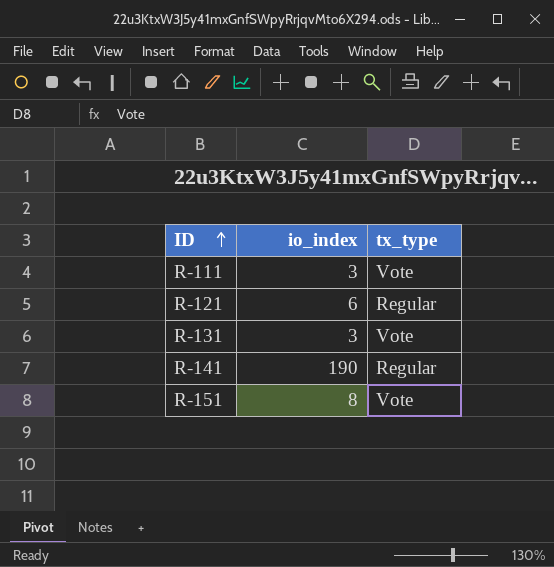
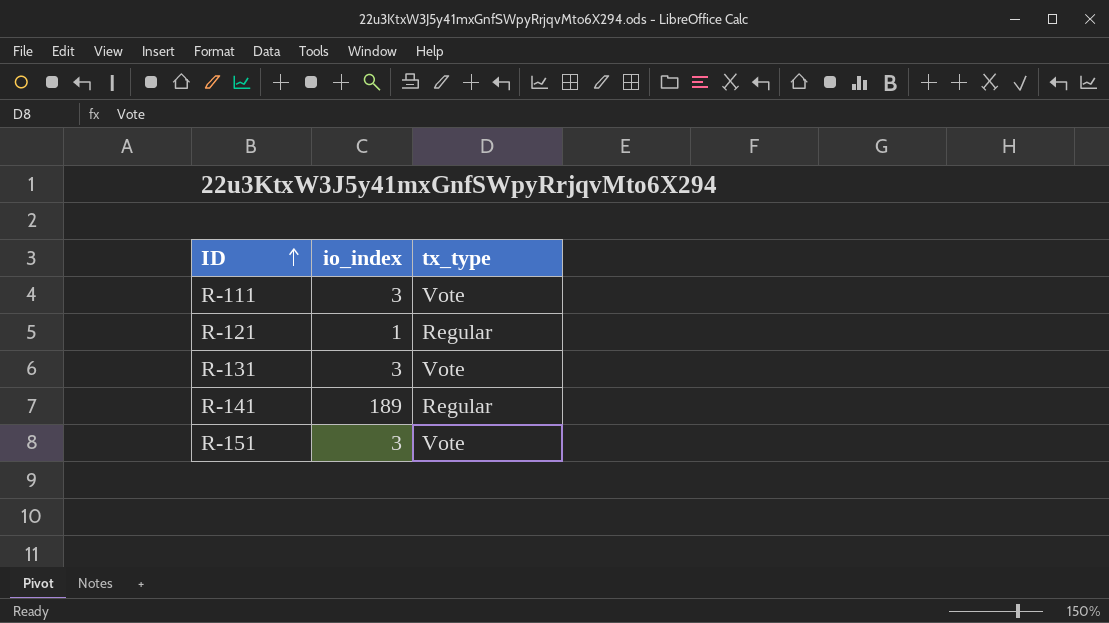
R-121 | io_index: 6 -> 1
R-141 | io_index: 190 -> 189
R-151 | io_index: 8 -> 3

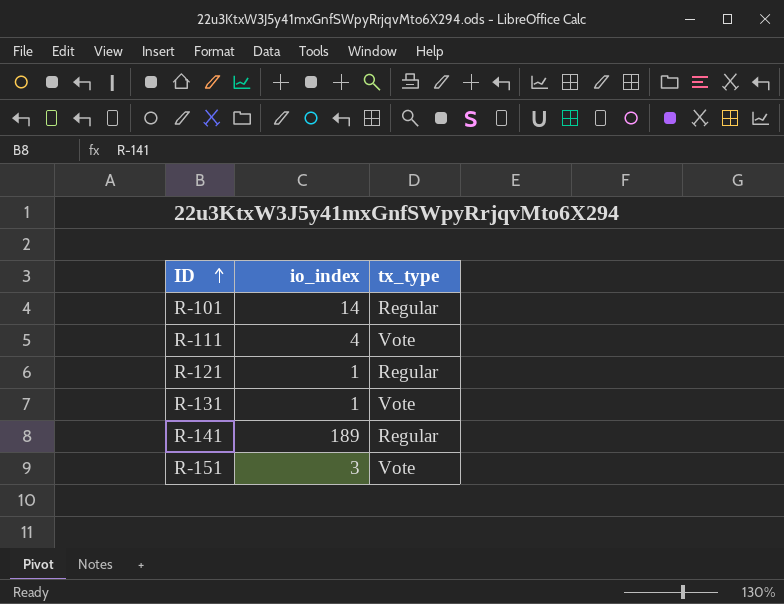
row R-101: none -> 14 | Regular
R-111 | io_index: 3 -> 4
R-131 | io_index: 3 -> 1

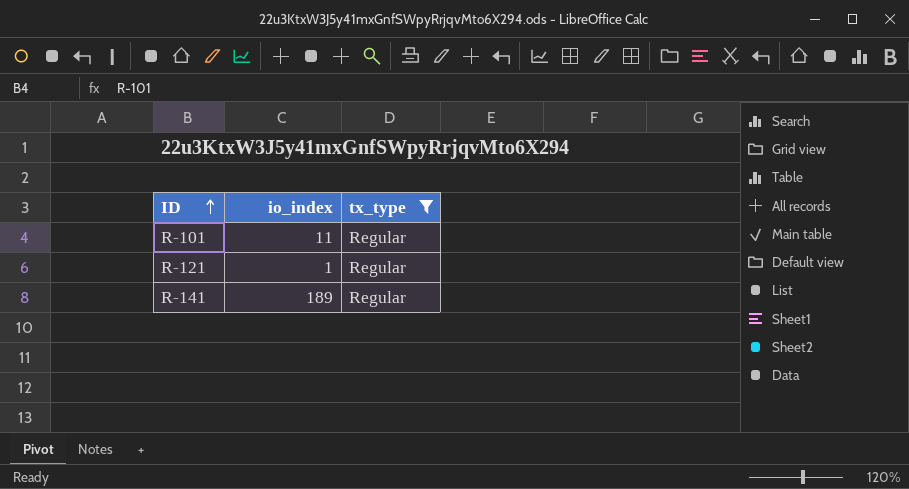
filter: none -> tx_type = Regular
R-101 | io_index: 14 -> 11

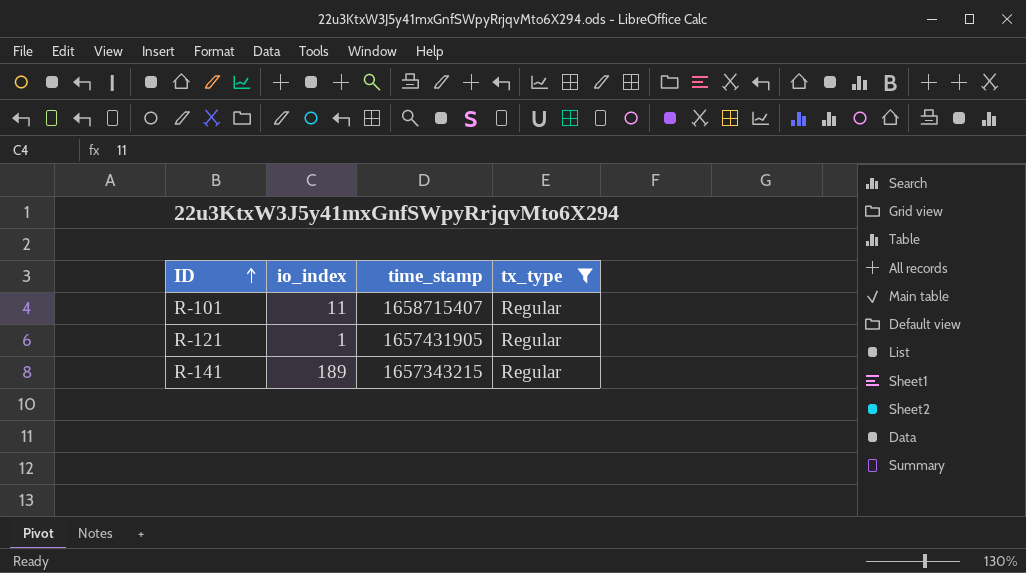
column time_stamp | position: none -> 3

